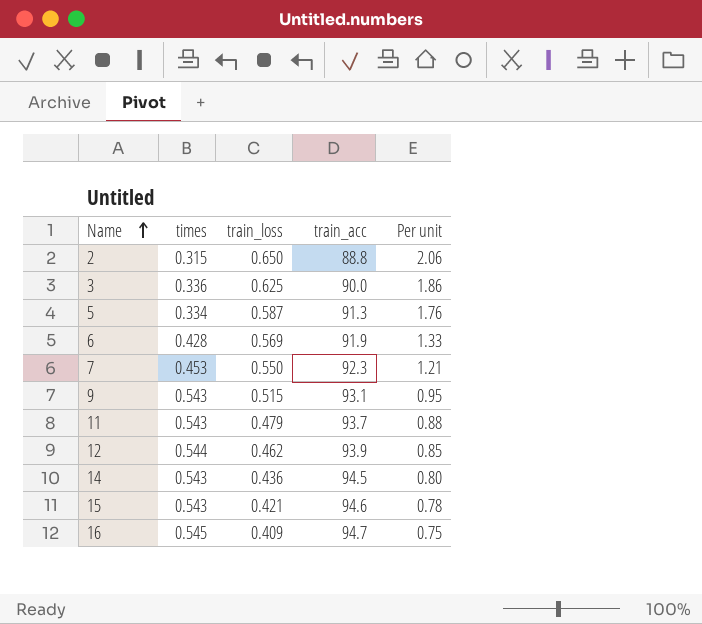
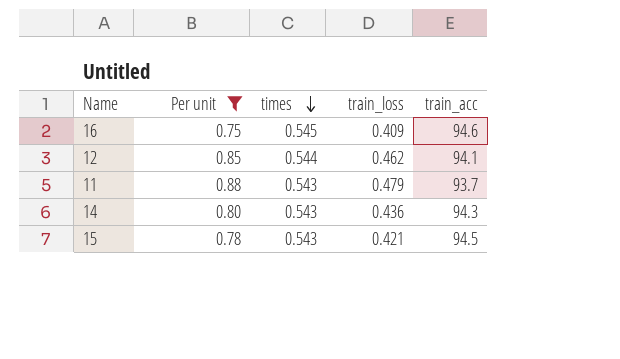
filter: none -> Per unit <= 0.88
row order: Name ascending -> times descending
column Per unit | position: 5 -> 2
16 | train_acc: 94.7 -> 94.6
12 | train_acc: 93.9 -> 94.1
14 | train_acc: 94.5 -> 94.3
15 | train_acc: 94.6 -> 94.5

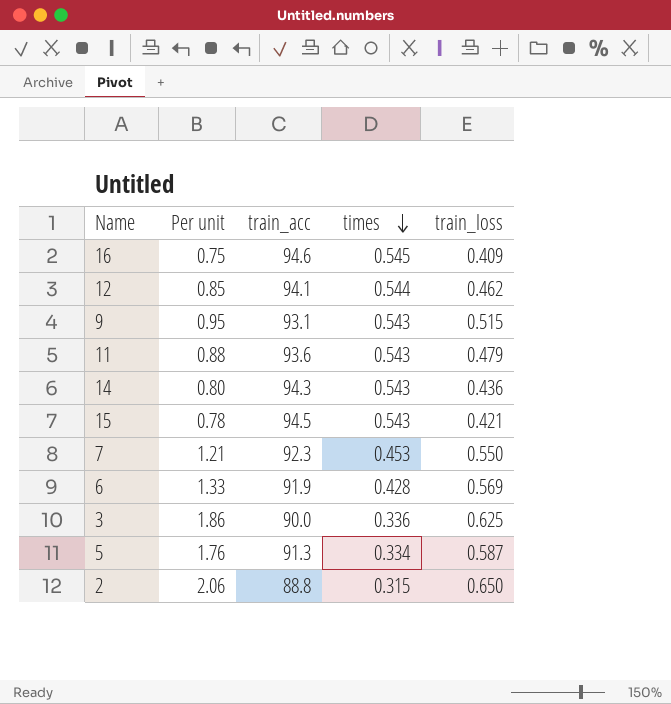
filter: Per unit <= 0.88 -> none
column train_acc | position: 5 -> 3
11 | train_acc: 93.7 -> 93.6

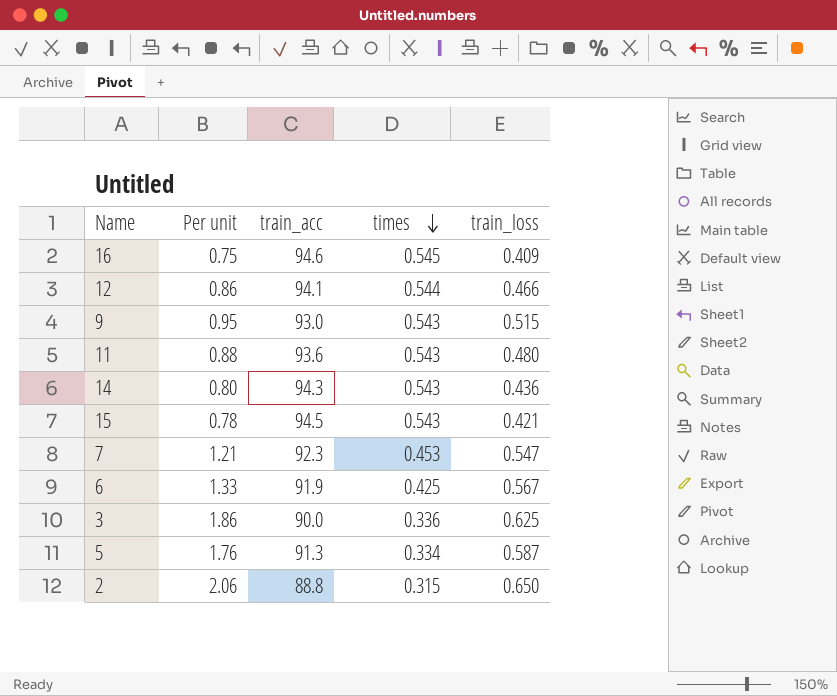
12 | Per unit: 0.85 -> 0.86
12 | train_loss: 0.462 -> 0.466
9 | train_acc: 93.1 -> 93.0
11 | train_loss: 0.479 -> 0.480
7 | train_loss: 0.550 -> 0.547
6 | times: 0.428 -> 0.425
6 | train_loss: 0.569 -> 0.567

